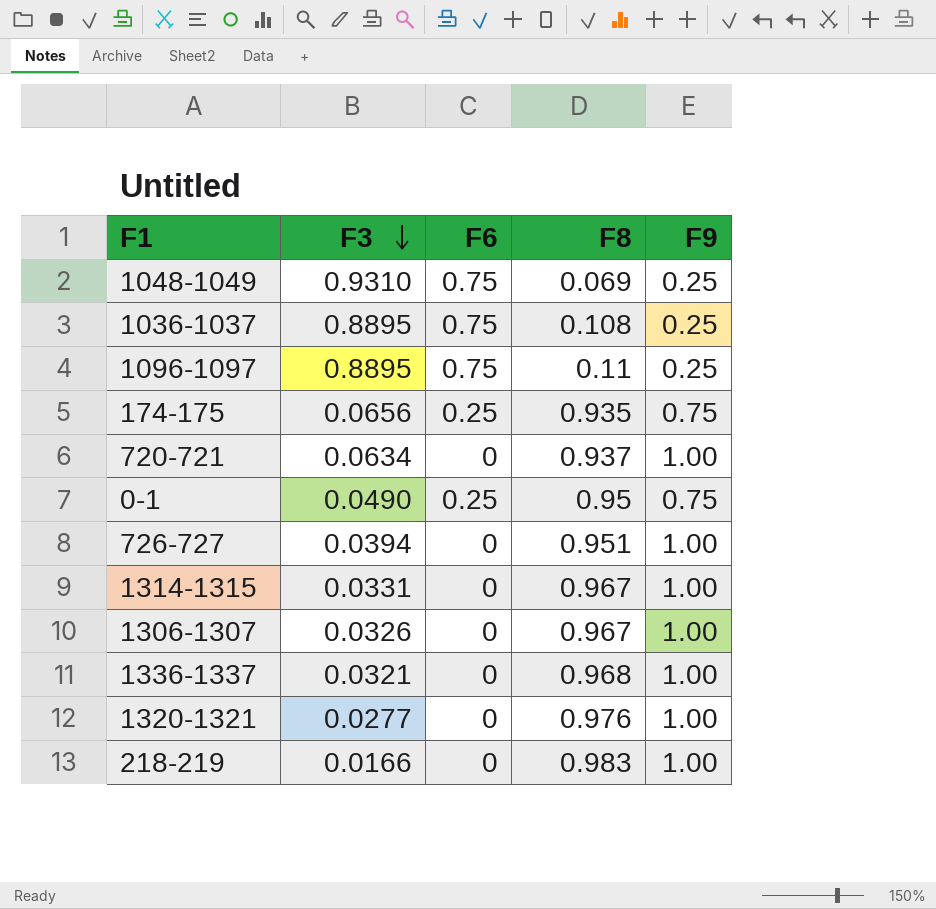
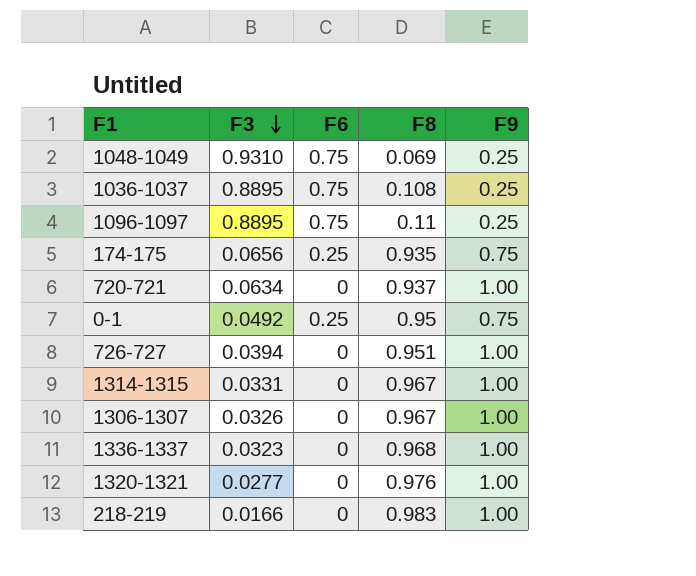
0-1 | F3: 0.0490 -> 0.0492
1336-1337 | F3: 0.0321 -> 0.0323

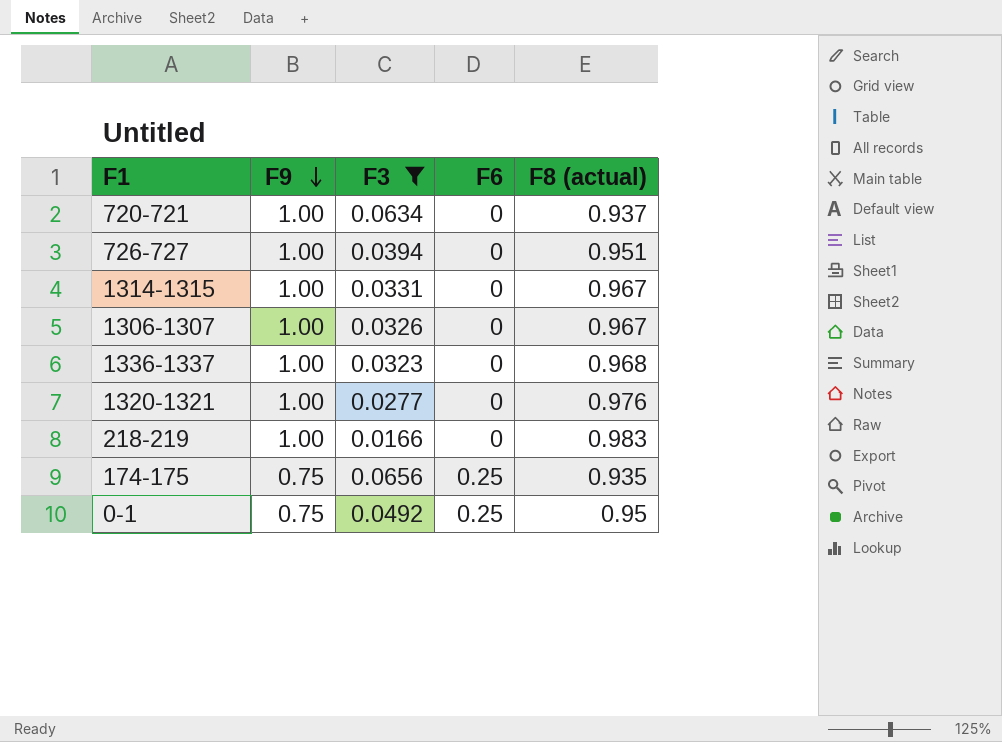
filter: none -> F3 <= 0.0656
row order: F3 descending -> F9 descending
column F9 | position: 5 -> 2
column name: F8 -> F8 (actual)

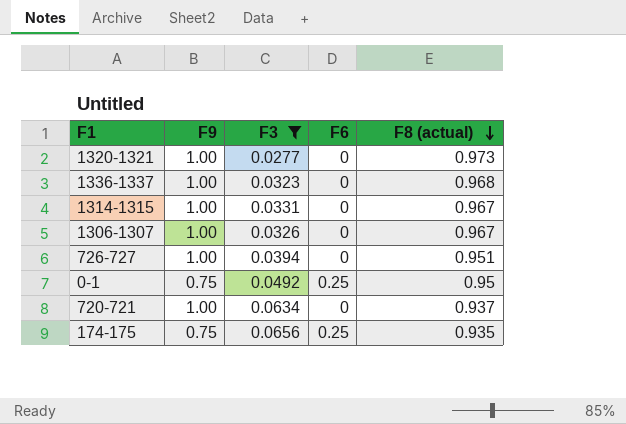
row order: F9 descending -> F8 (actual) descending
row 218-219: 1.00 | 0.0166 | 0 | 0.983 -> none
1320-1321 | F8 (actual): 0.976 -> 0.973

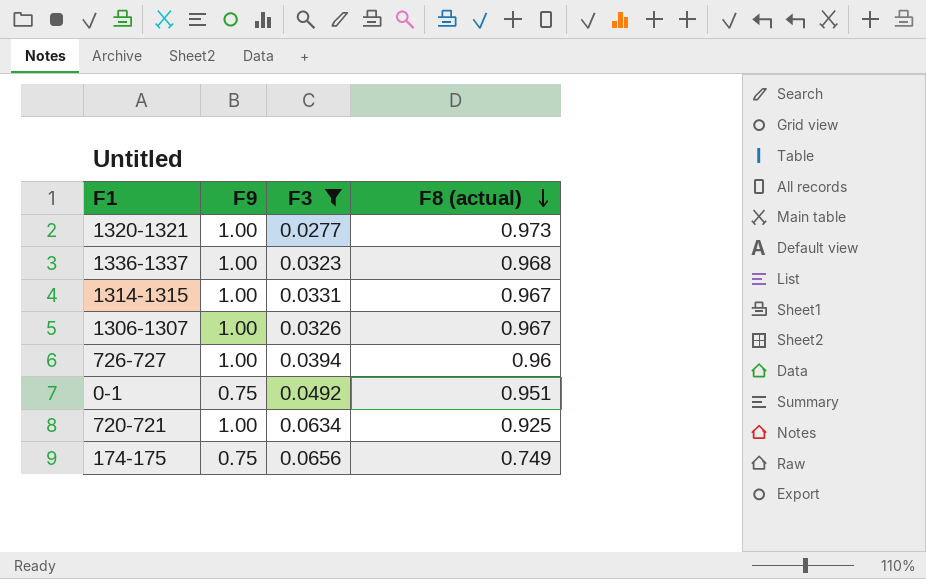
column F6 | position: 4 -> none
726-727 | F8 (actual): 0.951 -> 0.96
0-1 | F8 (actual): 0.95 -> 0.951
720-721 | F8 (actual): 0.937 -> 0.925
174-175 | F8 (actual): 0.935 -> 0.749

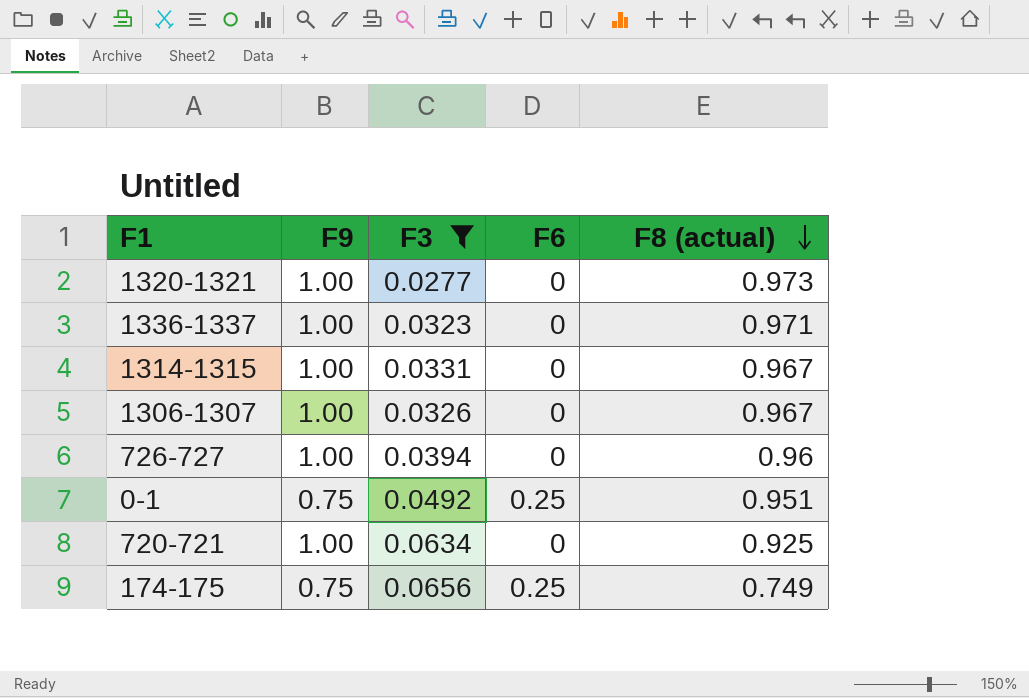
column F6 | position: none -> 4
1336-1337 | F8 (actual): 0.968 -> 0.971

